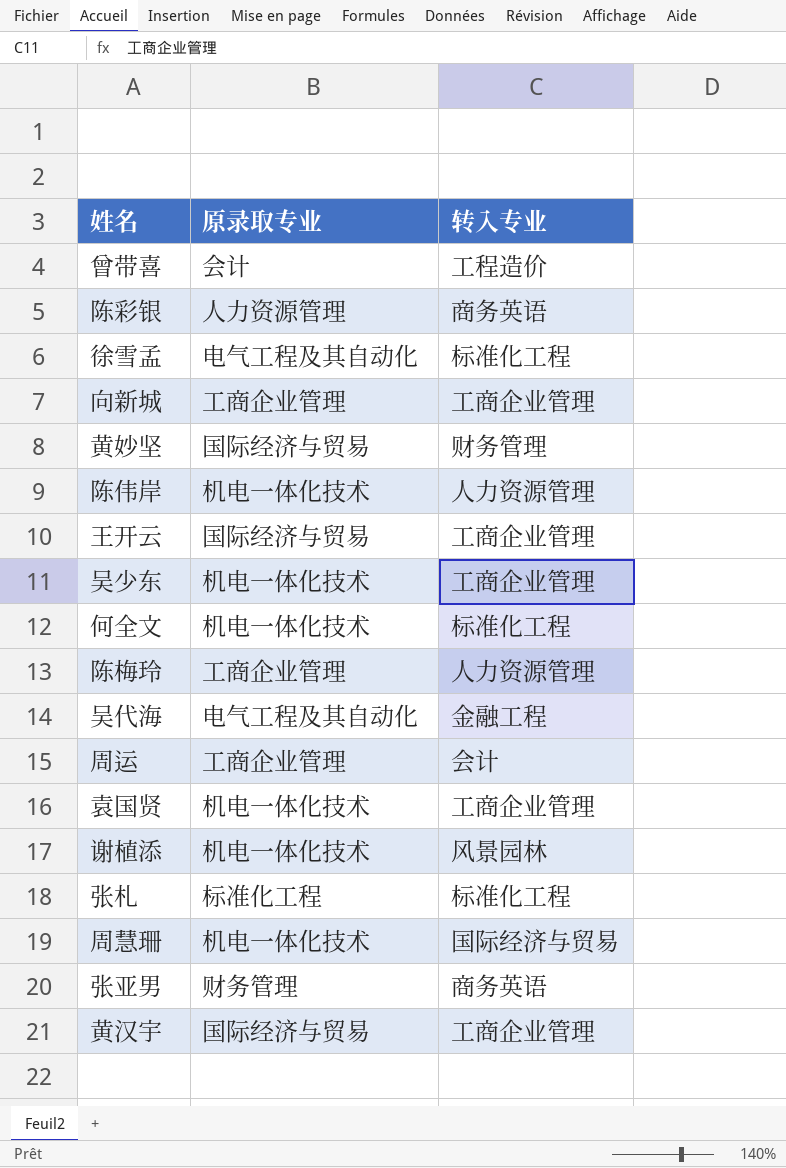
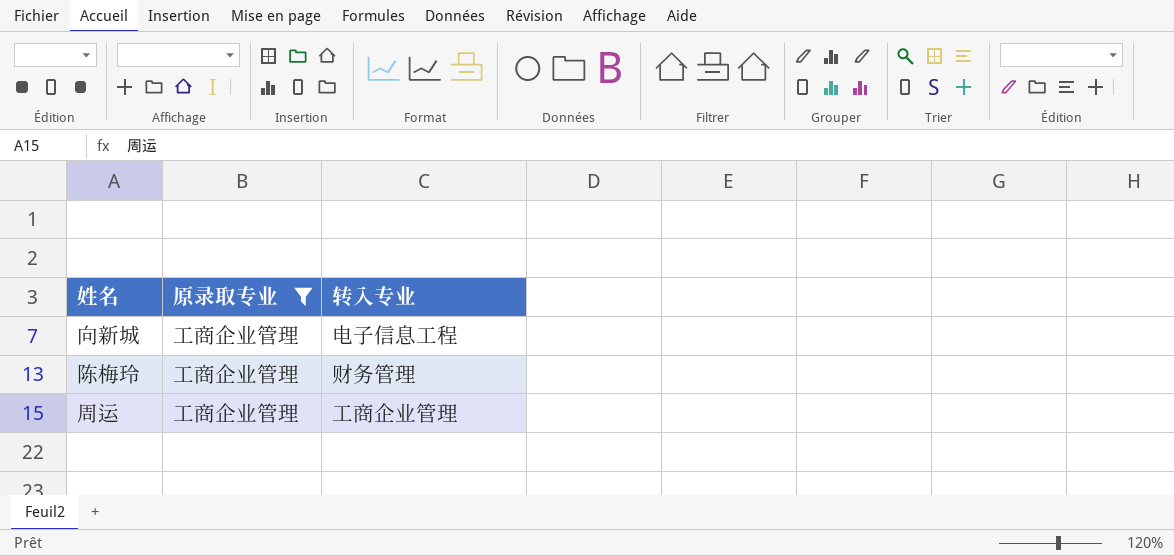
filter: none -> 原录取专业 = 工商企业管理
向新城 | 转入专业: 工商企业管理 -> 电子信息工程
陈梅玲 | 转入专业: 人力资源管理 -> 财务管理
周运 | 转入专业: 会计 -> 工商企业管理

